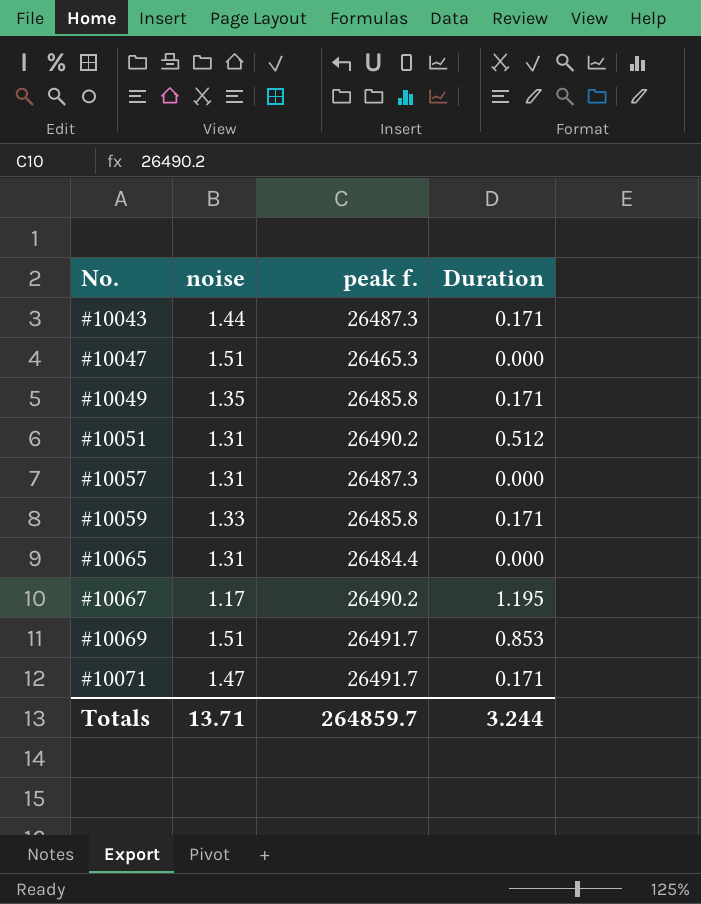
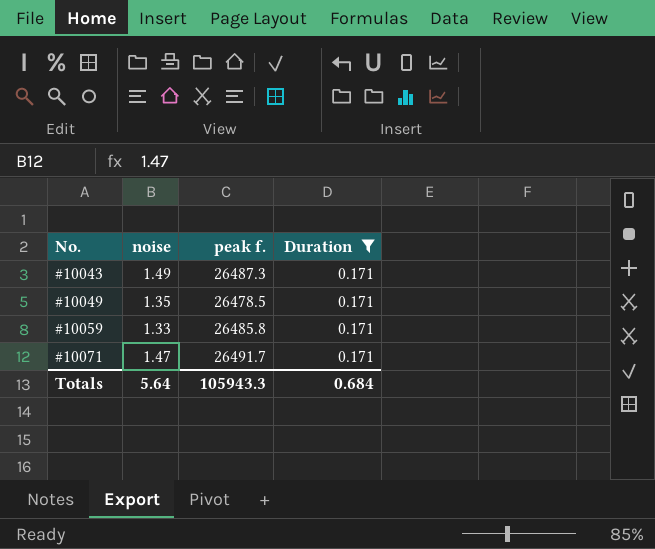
filter: none -> Duration = 0.171
#10043 | noise: 1.44 -> 1.49
#10049 | peak f.: 26485.8 -> 26478.5
Totals | noise: 13.71 -> 5.64
Totals | peak f.: 264859.7 -> 105943.3
Totals | Duration: 3.244 -> 0.684

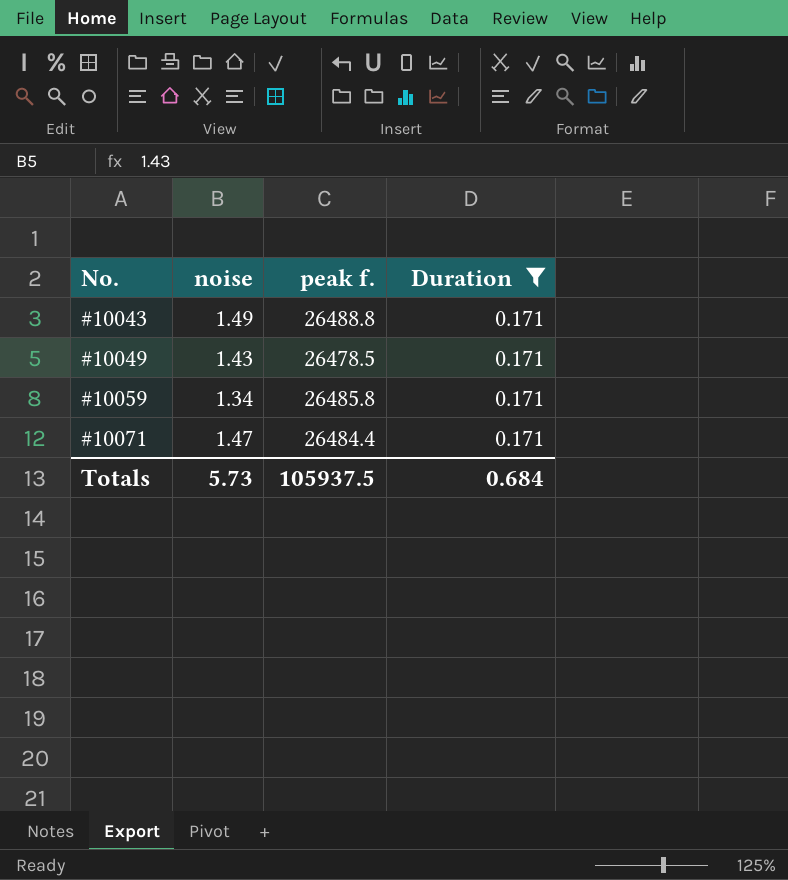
#10043 | peak f.: 26487.3 -> 26488.8
#10049 | noise: 1.35 -> 1.43
#10059 | noise: 1.33 -> 1.34
#10071 | peak f.: 26491.7 -> 26484.4
Totals | noise: 5.64 -> 5.73
Totals | peak f.: 105943.3 -> 105937.5

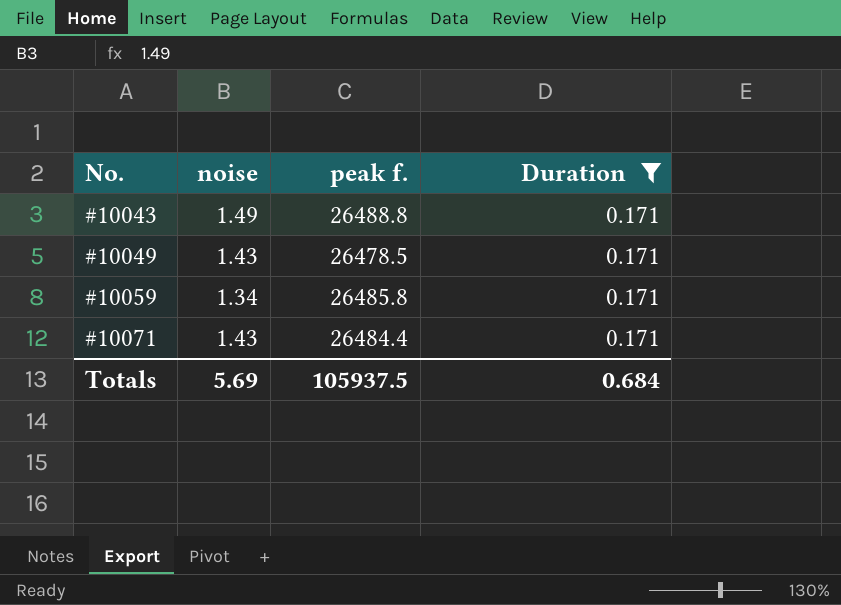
#10071 | noise: 1.47 -> 1.43
Totals | noise: 5.73 -> 5.69

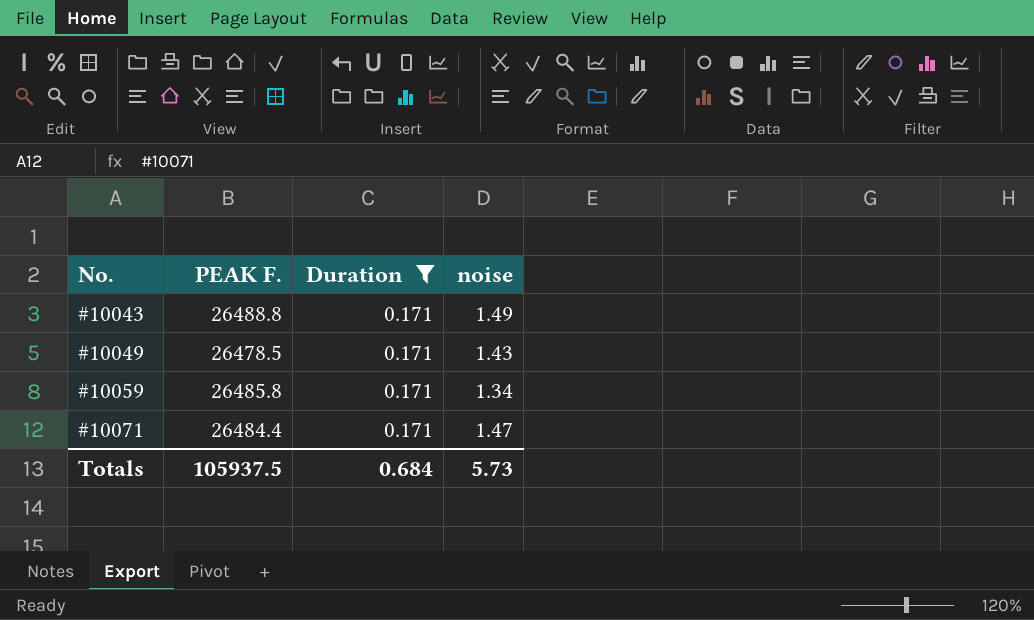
column name: peak f. -> PEAK F.
column noise | position: 2 -> 4
#10071 | noise: 1.43 -> 1.47
Totals | noise: 5.69 -> 5.73

